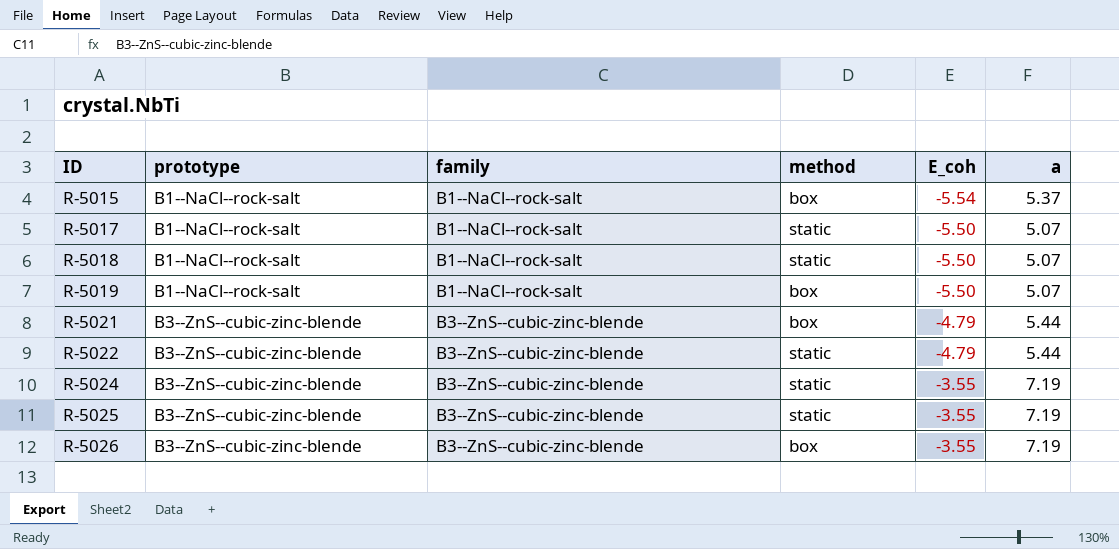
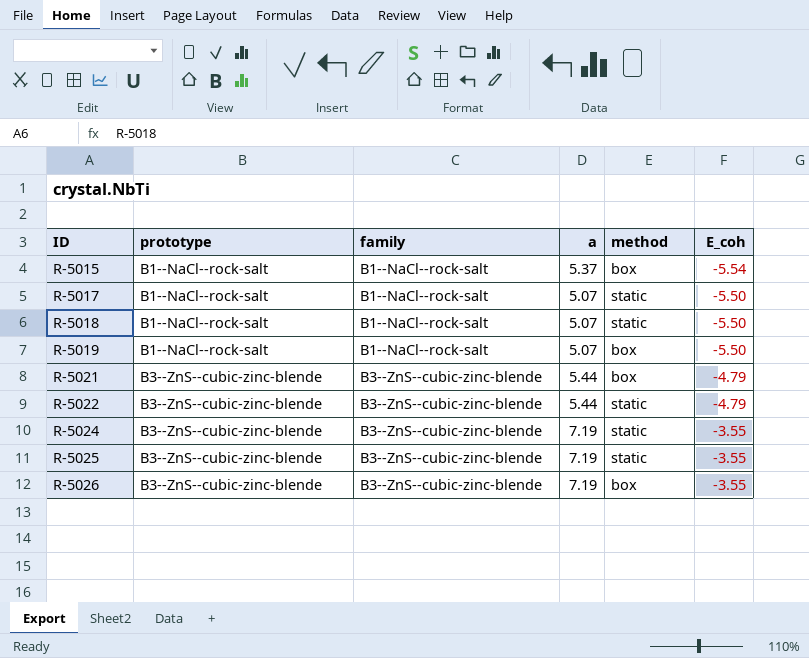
column a | position: 6 -> 4

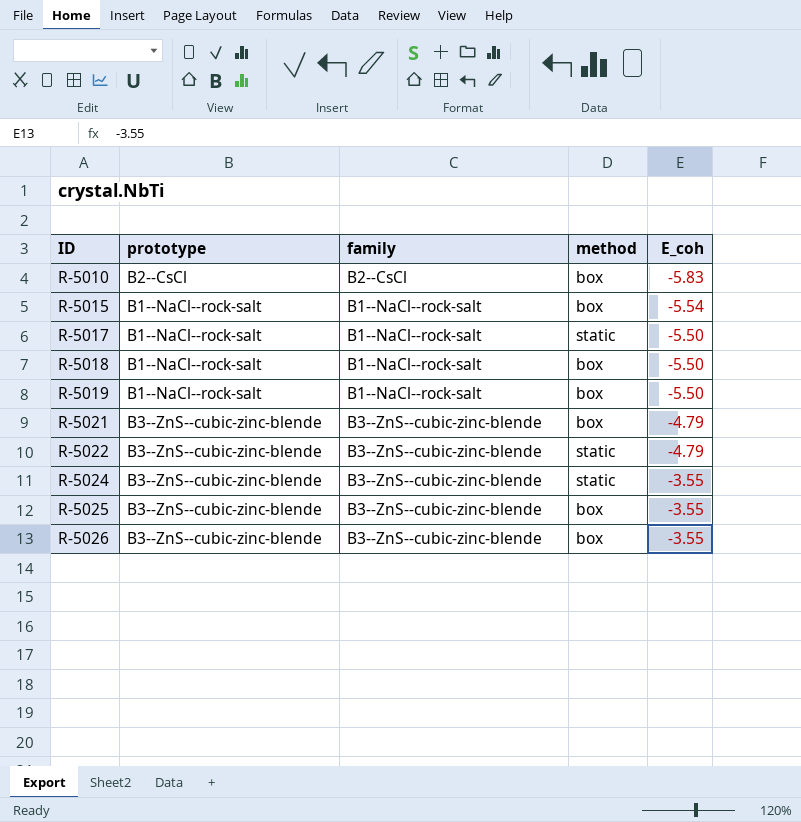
column a | position: 4 -> none
row R-5010: none -> B2--CsCl | B2--CsCl | box | -5.83
R-5018 | method: static -> box
R-5025 | method: static -> box

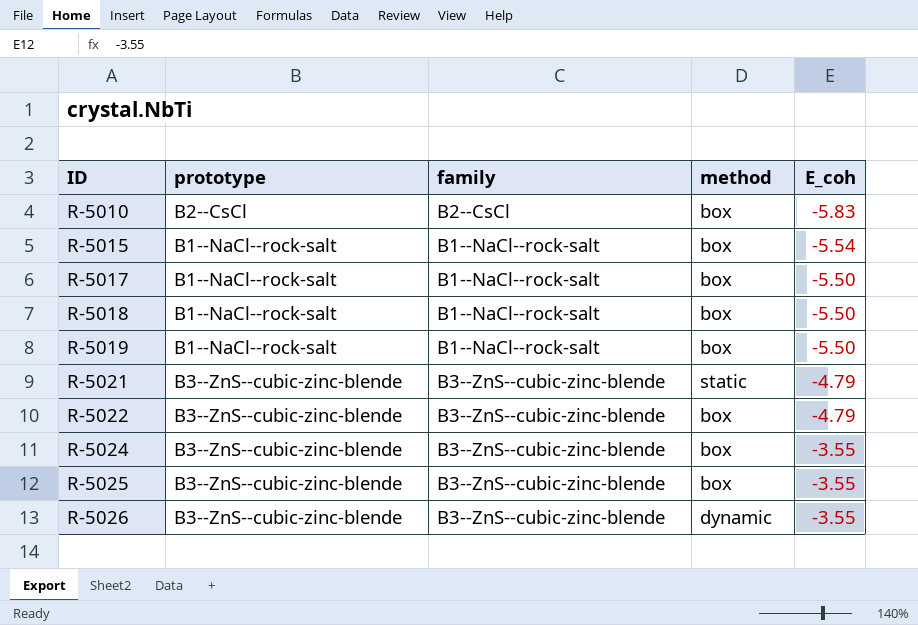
R-5017 | method: static -> box
R-5021 | method: box -> static
R-5022 | method: static -> box
R-5024 | method: static -> box
R-5026 | method: box -> dynamic

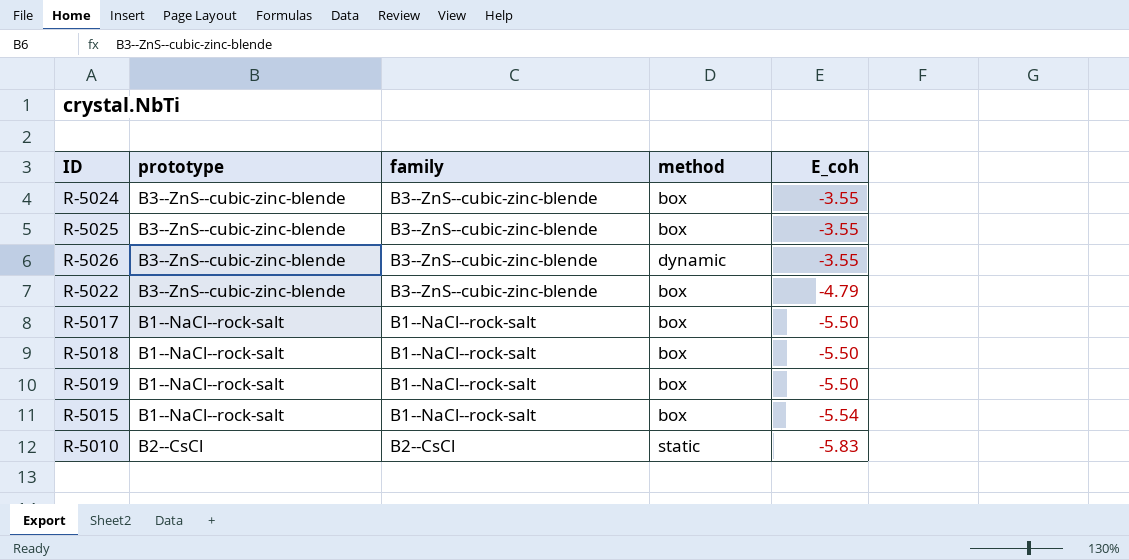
row order: ID ascending -> E_coh descending
row R-5021: B3--ZnS--cubic-zinc-blende | B3--ZnS--cubic-zinc-blende | static | -4.79 -> none
R-5010 | method: box -> static

